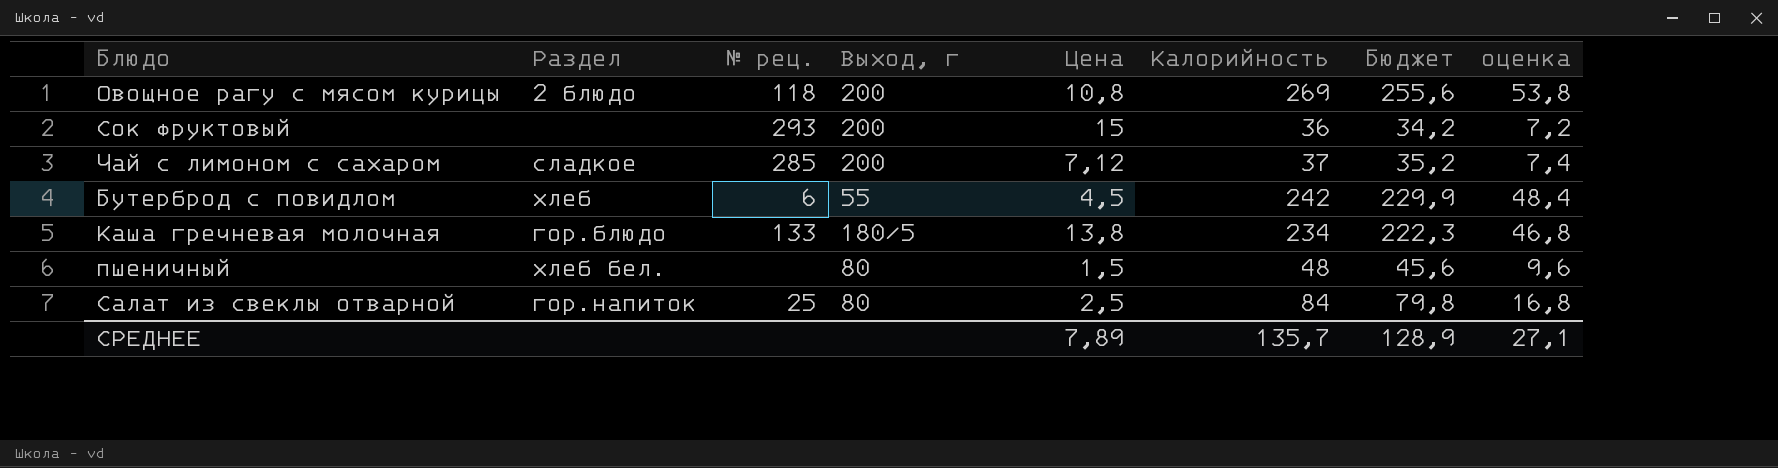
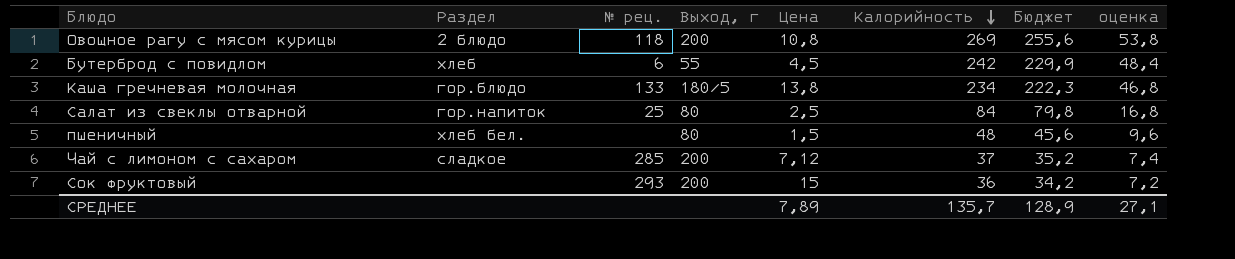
row order: none -> Калорийность descending

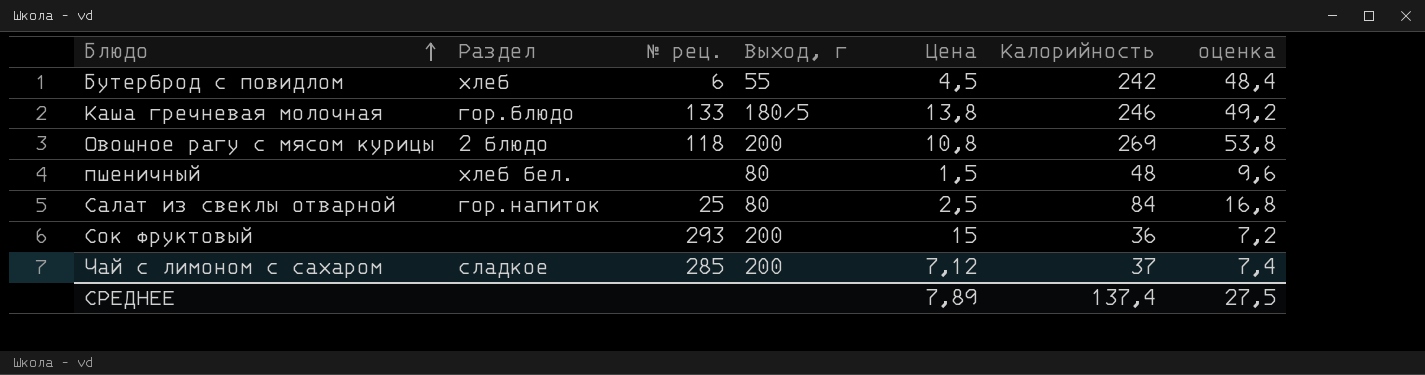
row order: Калорийность descending -> Блюдо ascending
column Бюджет | formula: [Калорийность] * 0,95 -> none
Каша гречневая молочная | Калорийность: 234 -> 246
Каша гречневая молочная | оценка: 46,8 -> 49,2
СРЕДНЕЕ | Калорийность: 135,7 -> 137,4
СРЕДНЕЕ | оценка: 27,1 -> 27,5

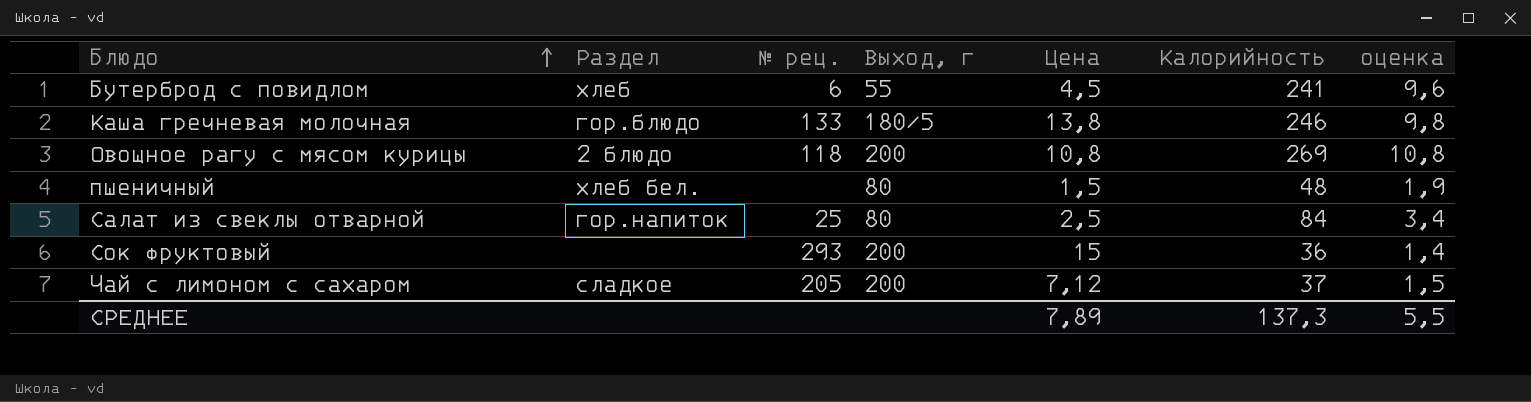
column оценка | formula: [Калорийность] * 0,2 -> [Калорийность] * 0,04
Бутерброд с повидлом | Калорийность: 242 -> 241
Чай с лимоном с сахаром | № рец.: 285 -> 205
СРЕДНЕЕ | Калорийность: 137,4 -> 137,3
СРЕДНЕЕ | оценка: 27,5 -> 5,5

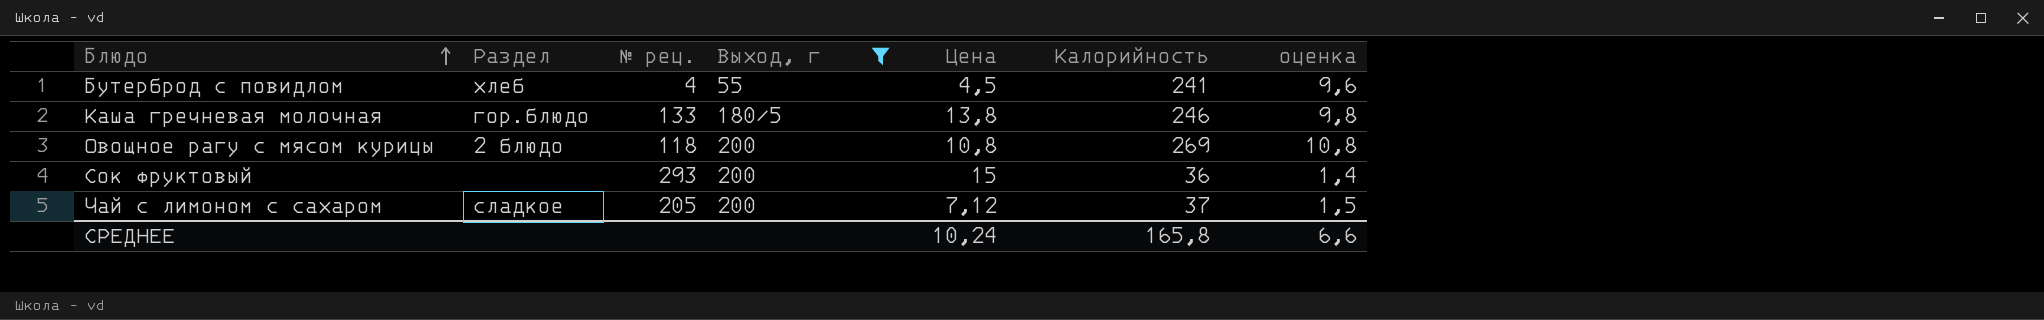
filter: none -> Выход, г != 80
Бутерброд с повидлом | № рец.: 6 -> 4
СРЕДНЕЕ | Цена: 7,89 -> 10,24
СРЕДНЕЕ | Калорийность: 137,3 -> 165,8
СРЕДНЕЕ | оценка: 5,5 -> 6,6

